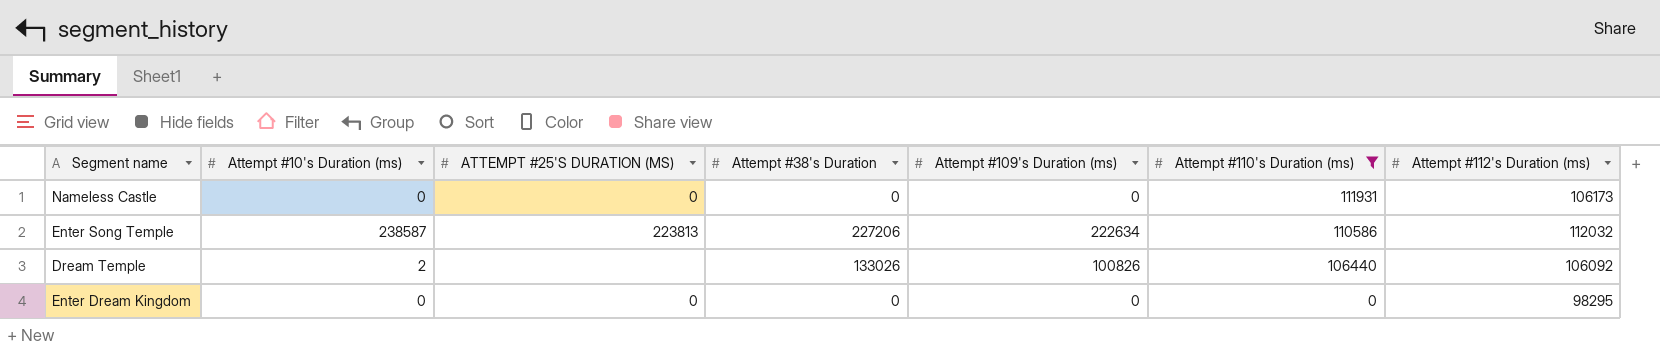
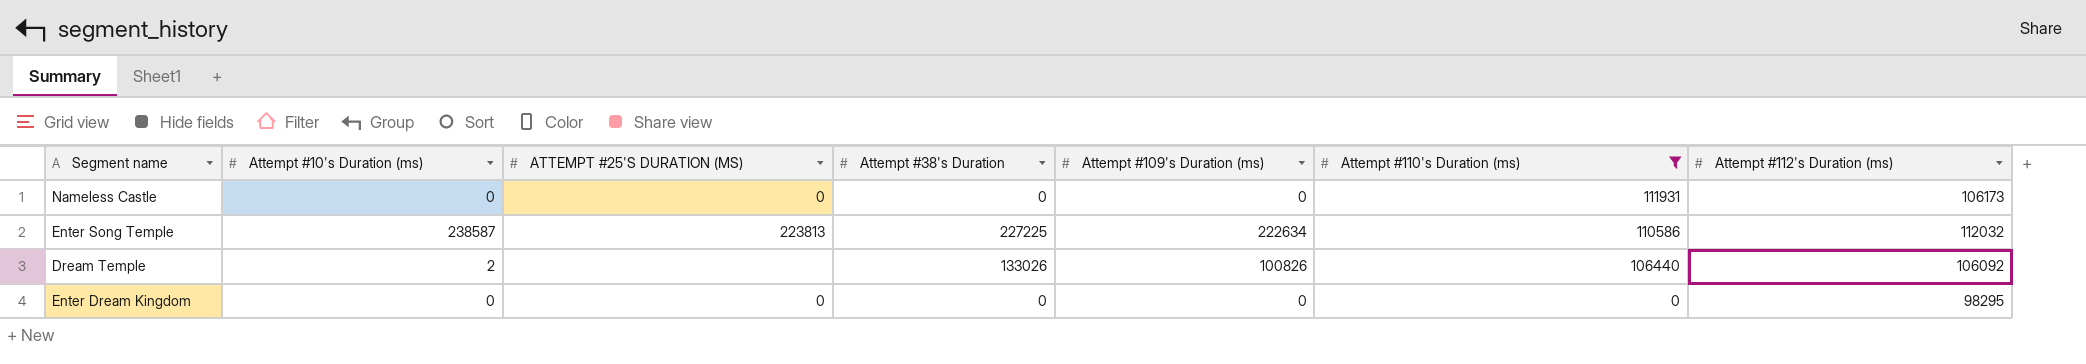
Enter Song Temple | Attempt #38's Duration: 227206 -> 227225

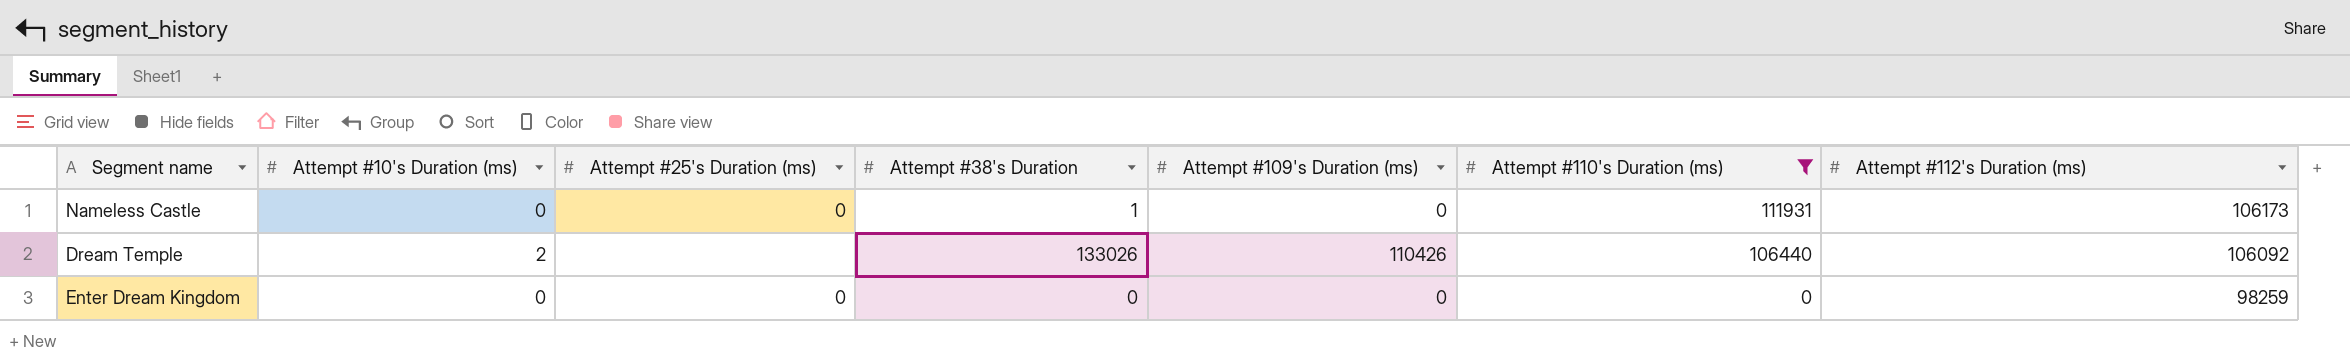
column name: ATTEMPT #25'S DURATION (MS) -> Attempt #25's Duration (ms)
row Enter Song Temple: 238587 | 223813 | 227225 | 222634 | 110586 | 112032 -> none
Nameless Castle | Attempt #38's Duration: 0 -> 1
Dream Temple | Attempt #109's Duration (ms): 100826 -> 110426
Enter Dream Kingdom | Attempt #112's Duration (ms): 98295 -> 98259

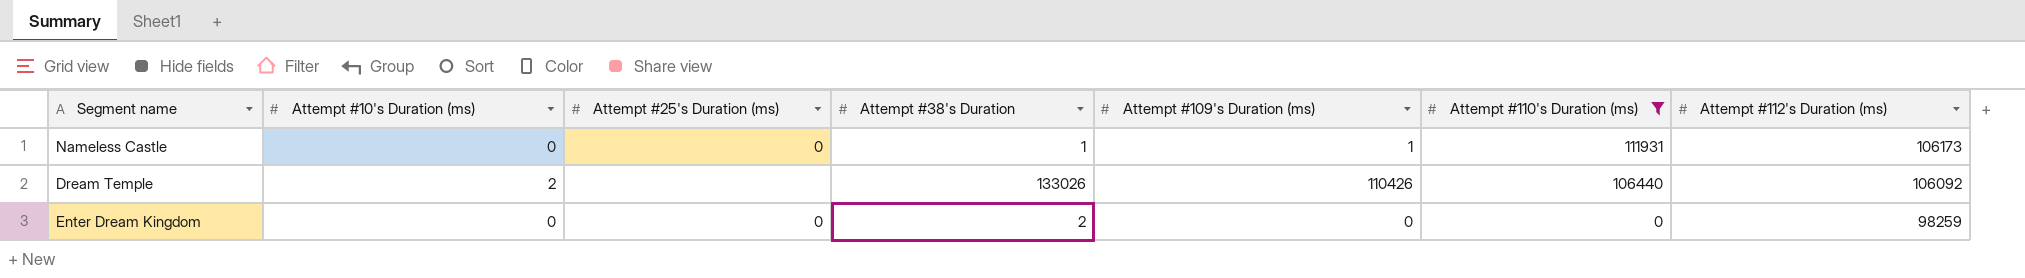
Nameless Castle | Attempt #109's Duration (ms): 0 -> 1
Enter Dream Kingdom | Attempt #38's Duration: 0 -> 2

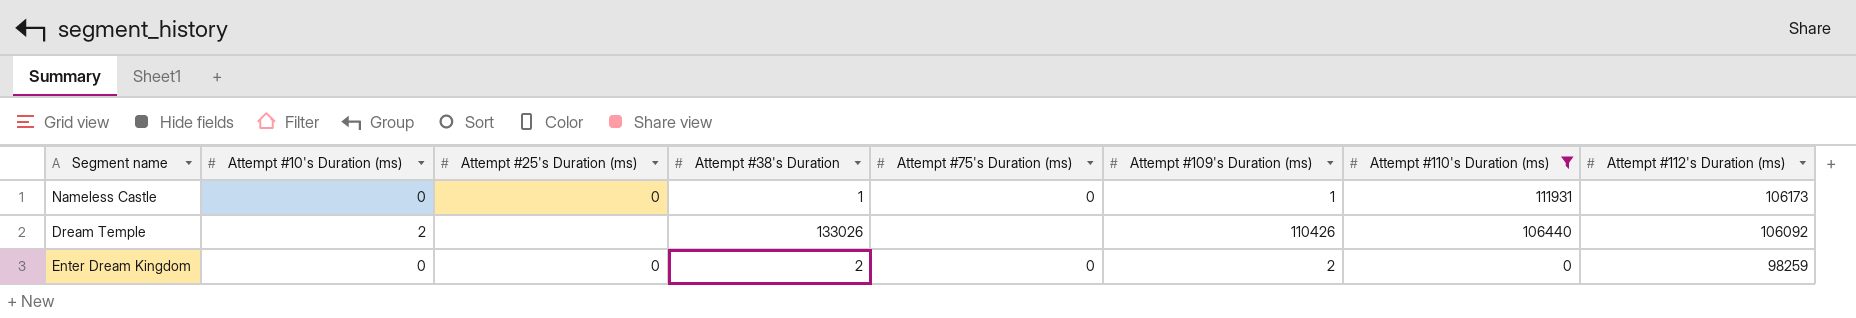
column Attempt #75's Duration (ms) | position: none -> 5
Enter Dream Kingdom | Attempt #109's Duration (ms): 0 -> 2

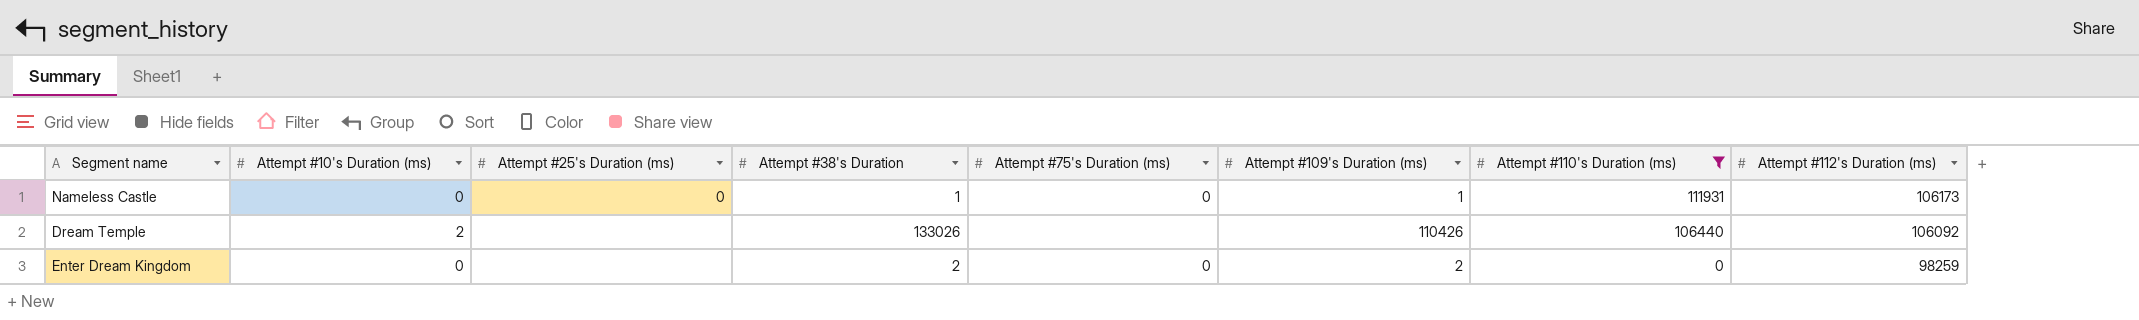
Enter Dream Kingdom | Attempt #25's Duration (ms): 0 -> none

